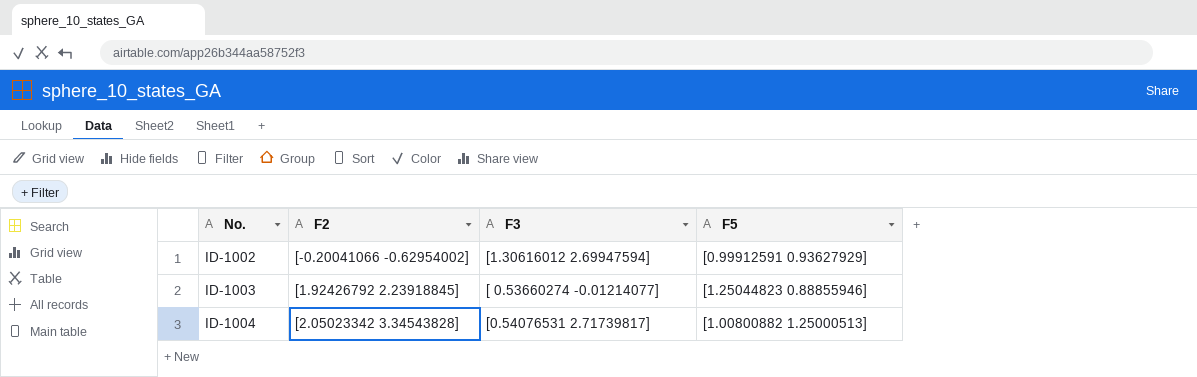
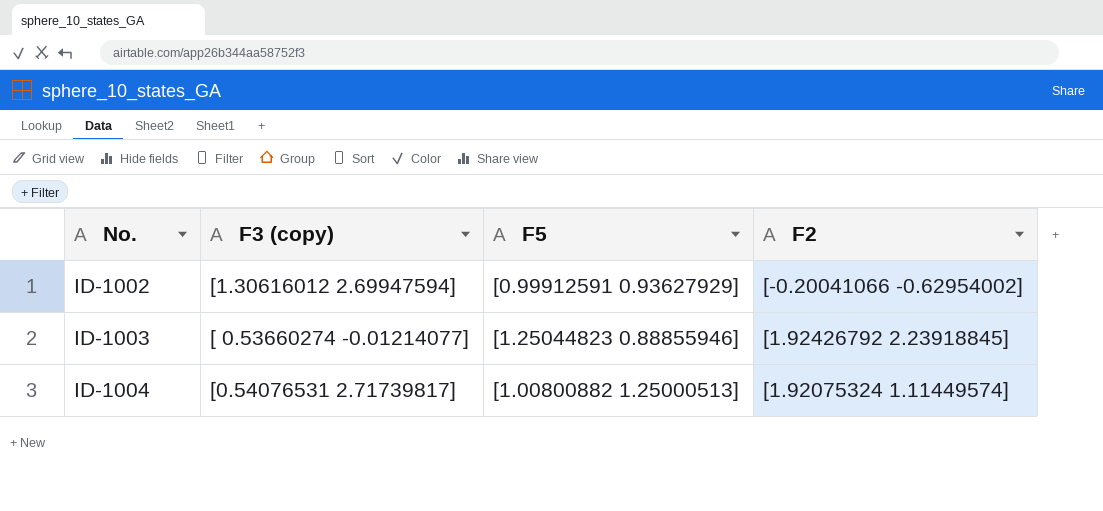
column name: F3 -> F3 (copy)
column F2 | position: 2 -> 4
ID-1004 | F2: [2.05023342 3.34543828] -> [1.92075324 1.11449574]

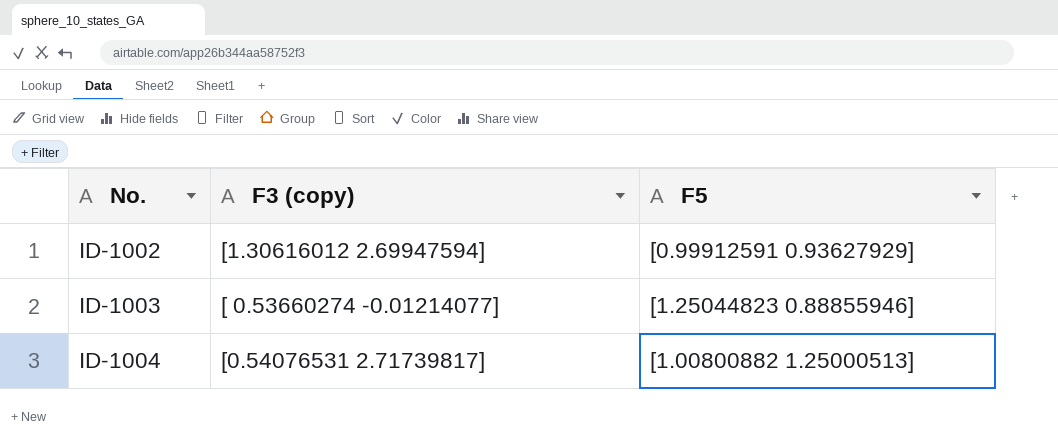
column F2 | position: 4 -> none

